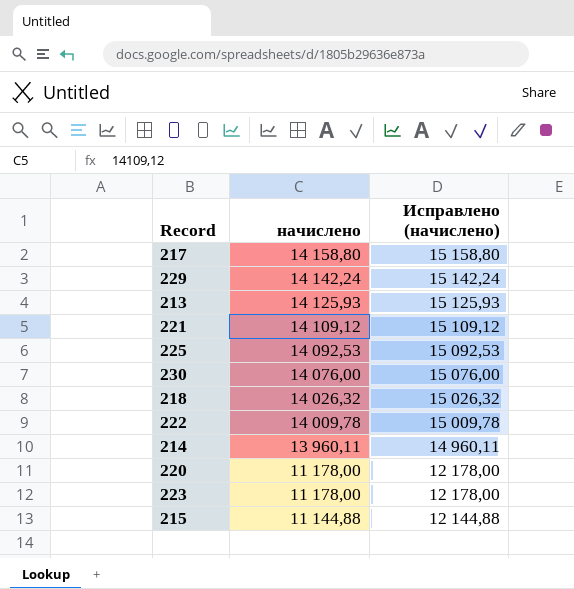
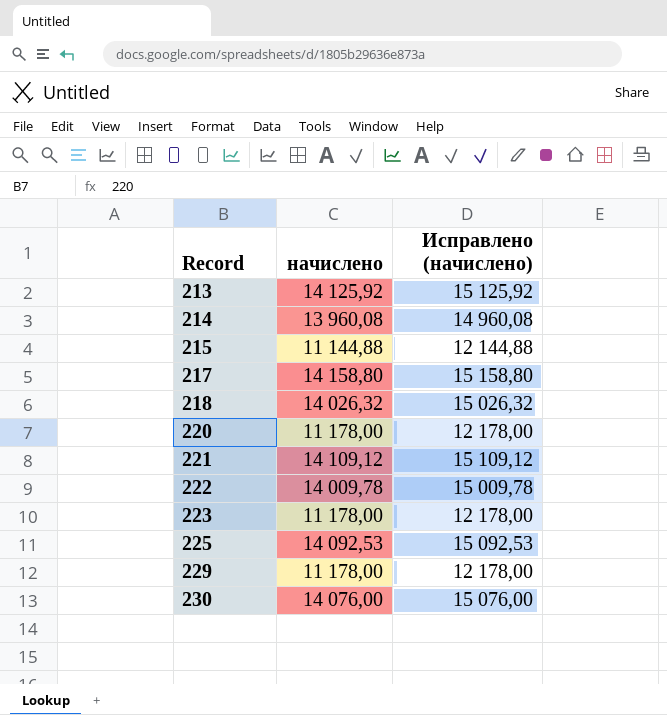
row order: начислено descending -> Record ascending
213 | начислено: 14 125,93 -> 14 125,92
213 | Исправлено (начислено): 15 125,93 -> 15 125,92
214 | начислено: 13 960,11 -> 13 960,08
214 | Исправлено (начислено): 14 960,11 -> 14 960,08
229 | начислено: 14 142,24 -> 11 178,00
229 | Исправлено (начислено): 15 142,24 -> 12 178,00

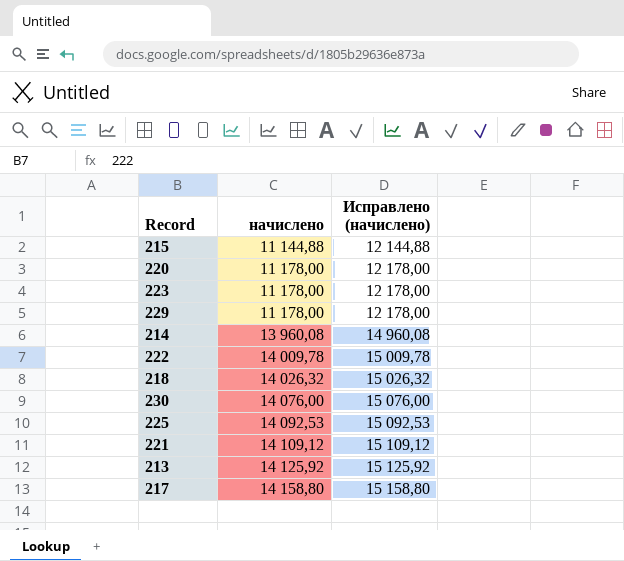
row order: Record ascending -> начислено ascending

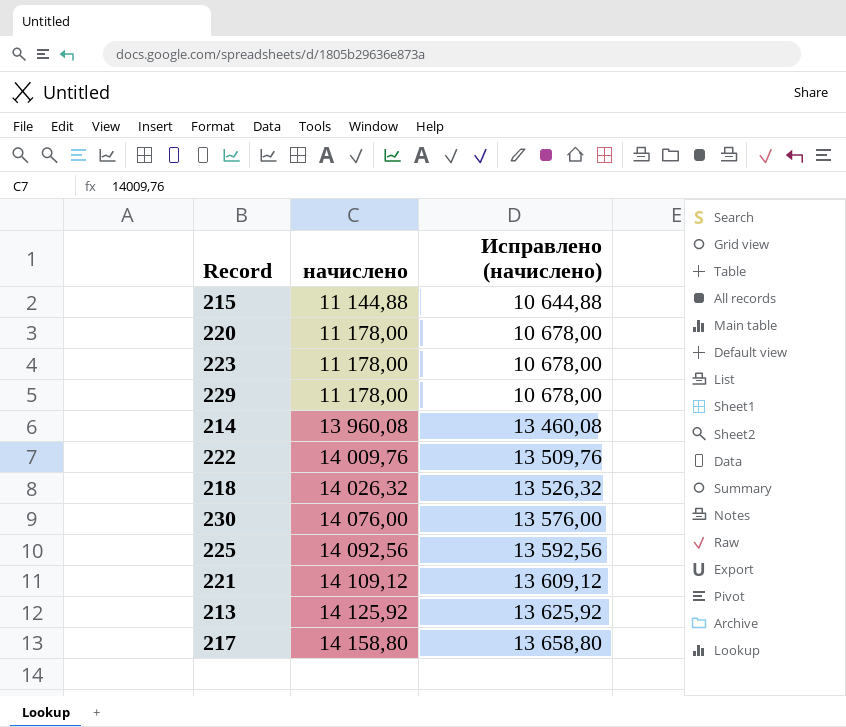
column Исправлено (начислено) | formula: [начислено] + 1000 -> [начислено] - 500
222 | начислено: 14 009,78 -> 14 009,76
225 | начислено: 14 092,53 -> 14 092,56

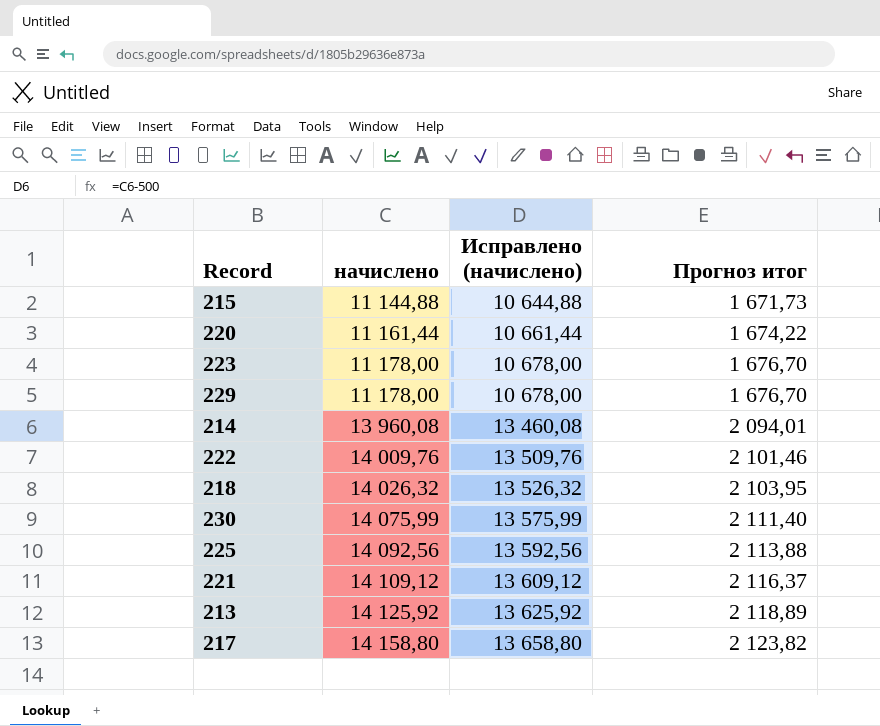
column Прогноз итог | formula: none -> [начислено] * 0,15
220 | начислено: 11 178,00 -> 11 161,44
220 | Исправлено (начислено): 10 678,00 -> 10 661,44
230 | начислено: 14 076,00 -> 14 075,99
230 | Исправлено (начислено): 13 576,00 -> 13 575,99

